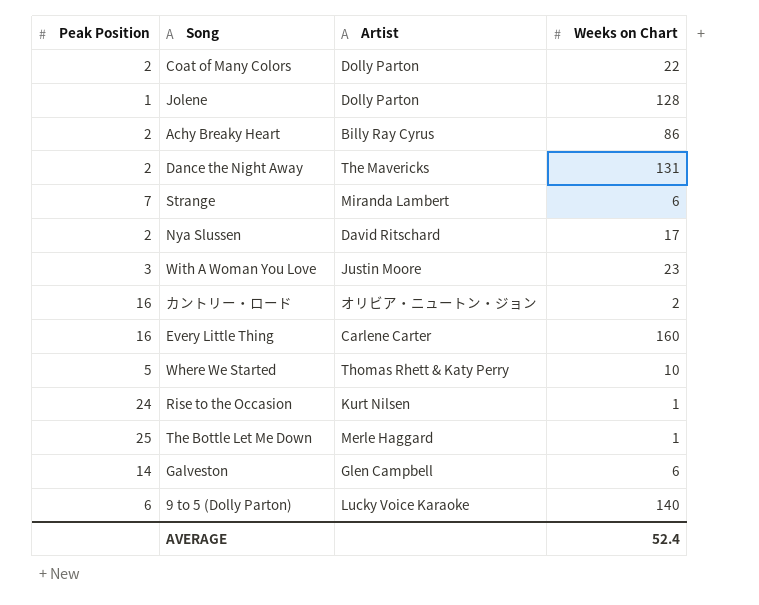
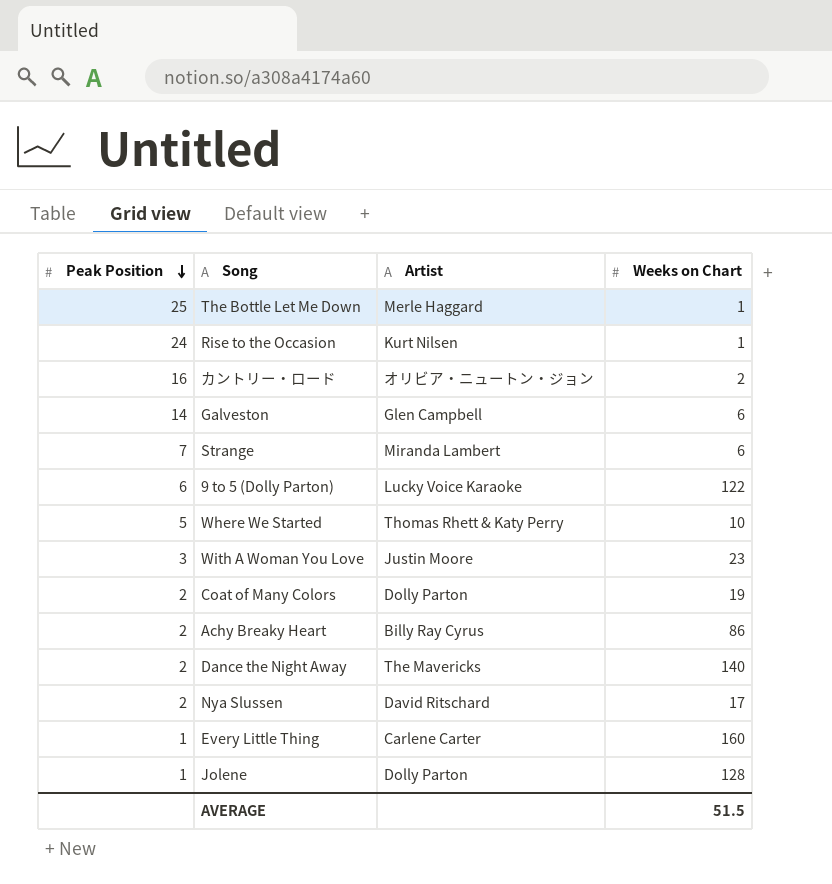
row order: none -> Peak Position descending
9 to 5 (Dolly Parton) | Weeks on Chart: 140 -> 122
Coat of Many Colors | Weeks on Chart: 22 -> 19
Dance the Night Away | Weeks on Chart: 131 -> 140
Every Little Thing | Peak Position: 16 -> 1
AVERAGE | Weeks on Chart: 52.4 -> 51.5

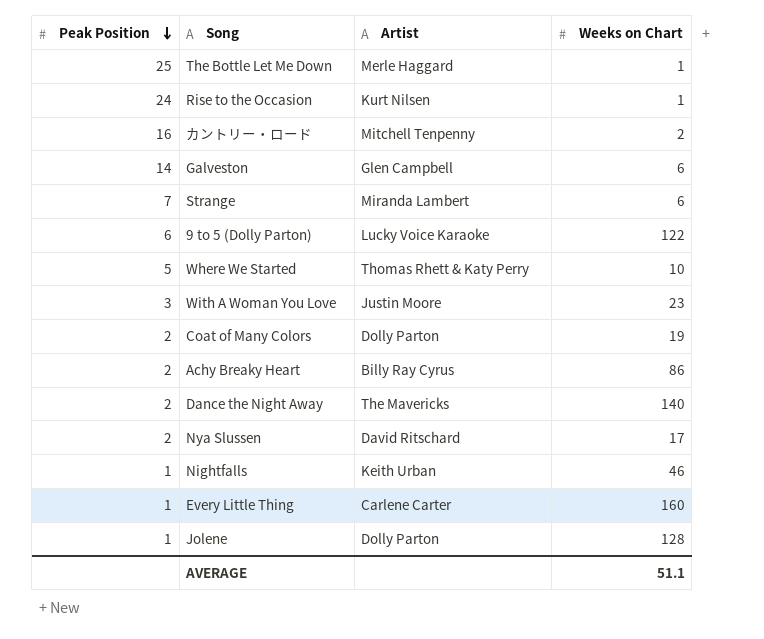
カントリー・ロード | Artist: オリビア・ニュートン・ジョン -> Mitchell Tenpenny
row Nightfalls: none -> 1 | Keith Urban | 46
AVERAGE | Weeks on Chart: 51.5 -> 51.1

